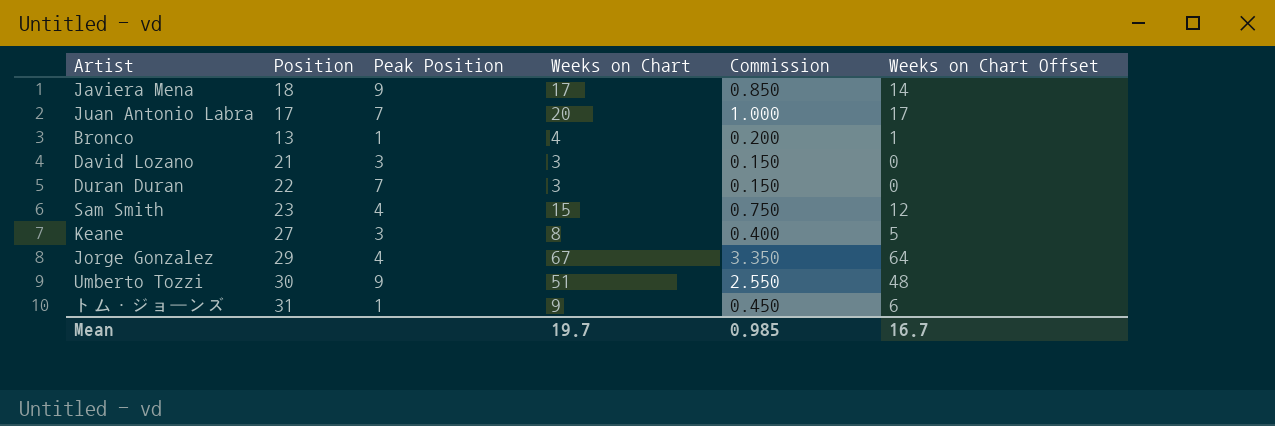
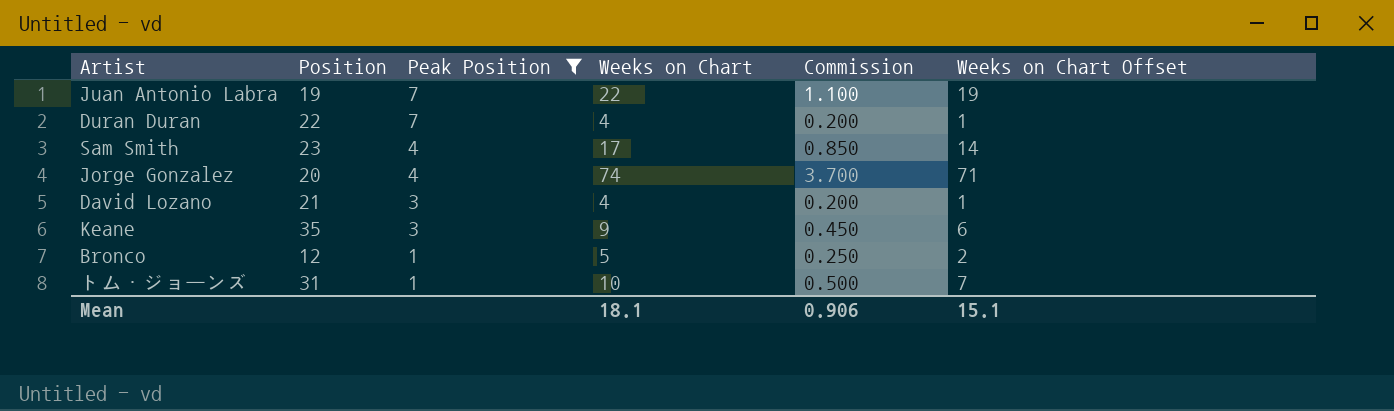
filter: none -> Peak Position != 9
row order: none -> Peak Position descending
Juan Antonio Labra | Position: 17 -> 19
Juan Antonio Labra | Weeks on Chart: 20 -> 22
Juan Antonio Labra | Commission: 1.000 -> 1.100
Juan Antonio Labra | Weeks on Chart Offset: 17 -> 19
Duran Duran | Weeks on Chart: 3 -> 4
Duran Duran | Commission: 0.150 -> 0.200
Duran Duran | Weeks on Chart Offset: 0 -> 1
Sam Smith | Weeks on Chart: 15 -> 17
Sam Smith | Commission: 0.750 -> 0.850
Sam Smith | Weeks on Chart Offset: 12 -> 14
Jorge Gonzalez | Position: 29 -> 20
Jorge Gonzalez | Weeks on Chart: 67 -> 74
Jorge Gonzalez | Commission: 3.350 -> 3.700
Jorge Gonzalez | Weeks on Chart Offset: 64 -> 71
David Lozano | Weeks on Chart: 3 -> 4
David Lozano | Commission: 0.150 -> 0.200
David Lozano | Weeks on Chart Offset: 0 -> 1
Keane | Position: 27 -> 35
Keane | Weeks on Chart: 8 -> 9
Keane | Commission: 0.400 -> 0.450
Keane | Weeks on Chart Offset: 5 -> 6
Bronco | Position: 13 -> 12
Bronco | Weeks on Chart: 4 -> 5
Bronco | Commission: 0.200 -> 0.250
Bronco | Weeks on Chart Offset: 1 -> 2
トム・ジョーンズ | Weeks on Chart: 9 -> 10
トム・ジョーンズ | Commission: 0.450 -> 0.500
トム・ジョーンズ | Weeks on Chart Offset: 6 -> 7
Mean | Weeks on Chart: 19.7 -> 18.1
Mean | Commission: 0.985 -> 0.906
Mean | Weeks on Chart Offset: 16.7 -> 15.1

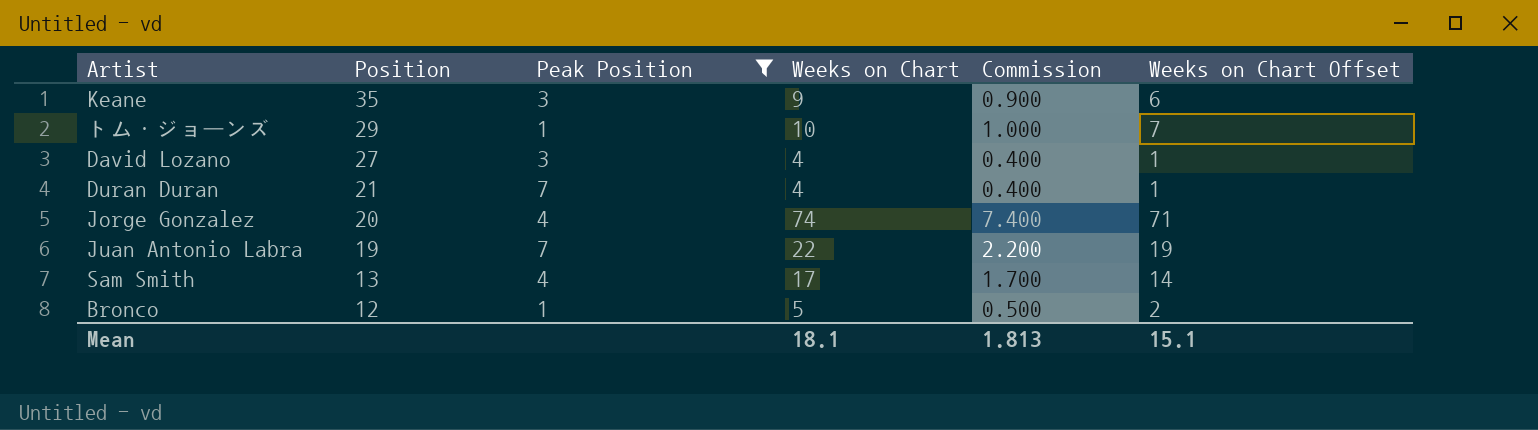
row order: Peak Position descending -> Position descending
column Commission | formula: [Weeks on Chart] * 0.05 -> [Weeks on Chart] * 0.1
トム・ジョーンズ | Position: 31 -> 29
David Lozano | Position: 21 -> 27
Duran Duran | Position: 22 -> 21
Sam Smith | Position: 23 -> 13
Mean | Commission: 0.906 -> 1.813

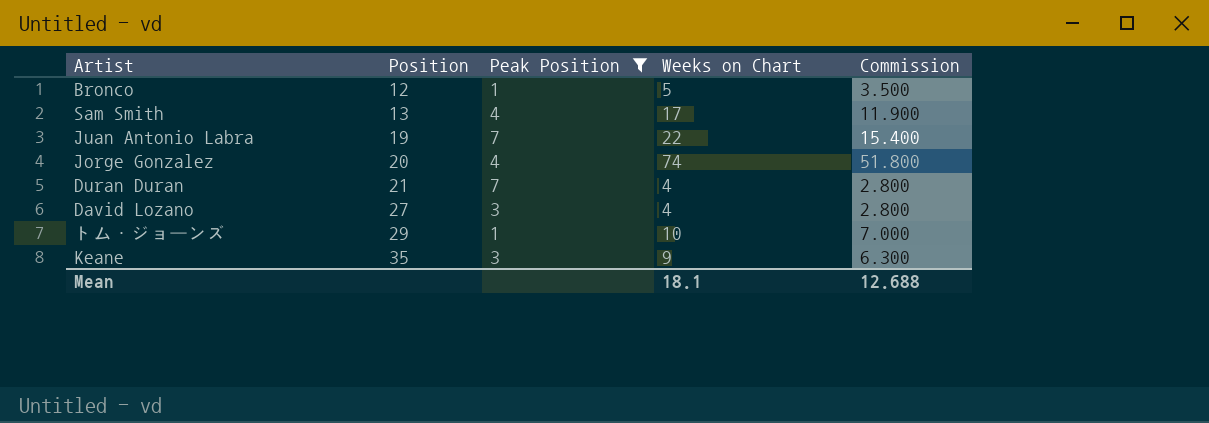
row order: Position descending -> Position ascending
column Weeks on Chart Offset | formula: [Weeks on Chart] - 3 -> none
column Commission | formula: [Weeks on Chart] * 0.1 -> [Weeks on Chart] * 0.7
Mean | Commission: 1.813 -> 12.688

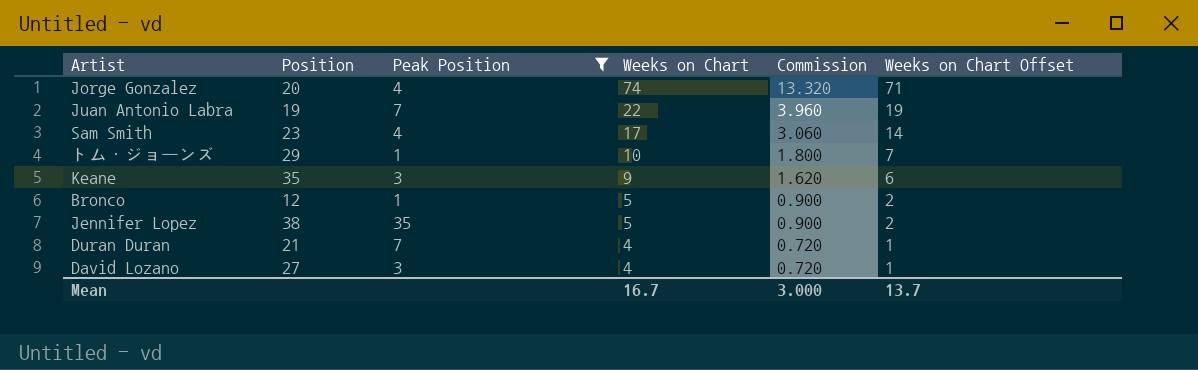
row order: Position ascending -> Weeks on Chart descending
column Commission | formula: [Weeks on Chart] * 0.7 -> [Weeks on Chart] * 0.18
column Weeks on Chart Offset | formula: none -> [Weeks on Chart] - 3
Sam Smith | Position: 13 -> 23
row Jennifer Lopez: none -> 38 | 35 | 5 | 0.900 | 2
Mean | Weeks on Chart: 18.1 -> 16.7
Mean | Commission: 12.688 -> 3.000

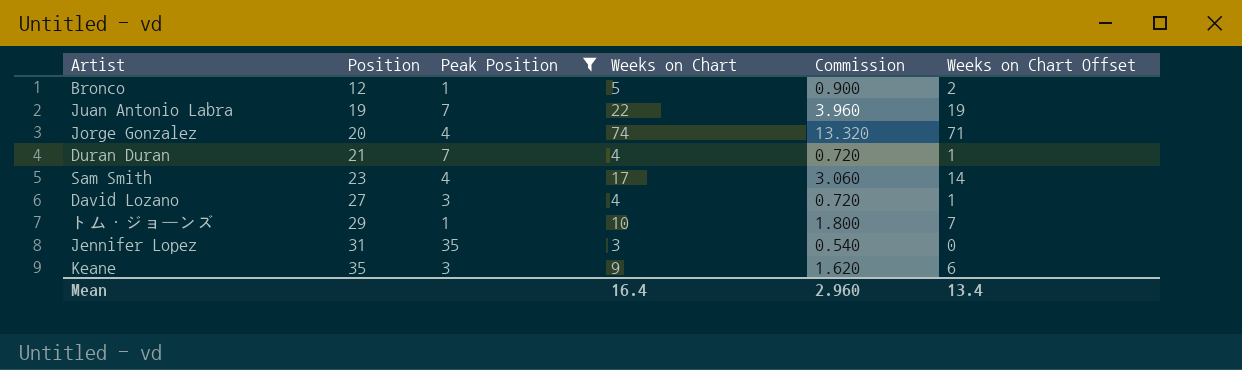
row order: Weeks on Chart descending -> Position ascending
Jennifer Lopez | Position: 38 -> 31
Jennifer Lopez | Weeks on Chart: 5 -> 3
Jennifer Lopez | Commission: 0.900 -> 0.540
Jennifer Lopez | Weeks on Chart Offset: 2 -> 0
Mean | Weeks on Chart: 16.7 -> 16.4
Mean | Commission: 3.000 -> 2.960
Mean | Weeks on Chart Offset: 13.7 -> 13.4

